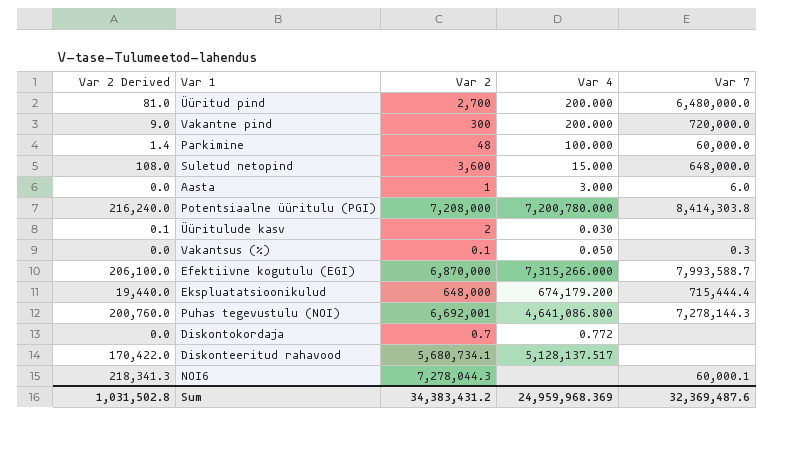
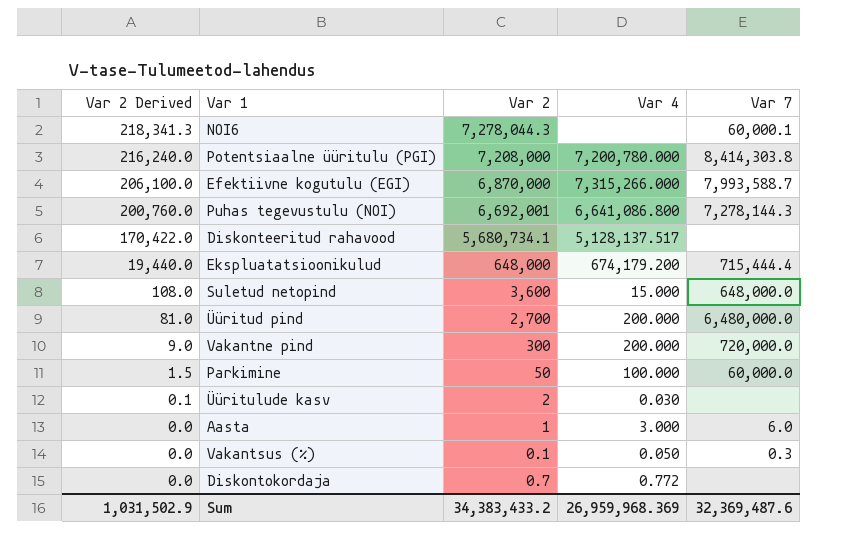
row order: none -> Var 2 Derived descending
Puhas tegevustulu (NOI) | Var 4: 4,641,086.800 -> 6,641,086.800
Parkimine | Var 2 Derived: 1.4 -> 1.5
Parkimine | Var 2: 48 -> 50
Sum | Var 2 Derived: 1,031,502.8 -> 1,031,502.9
Sum | Var 2: 34,383,431.2 -> 34,383,433.2
Sum | Var 4: 24,959,968.369 -> 26,959,968.369

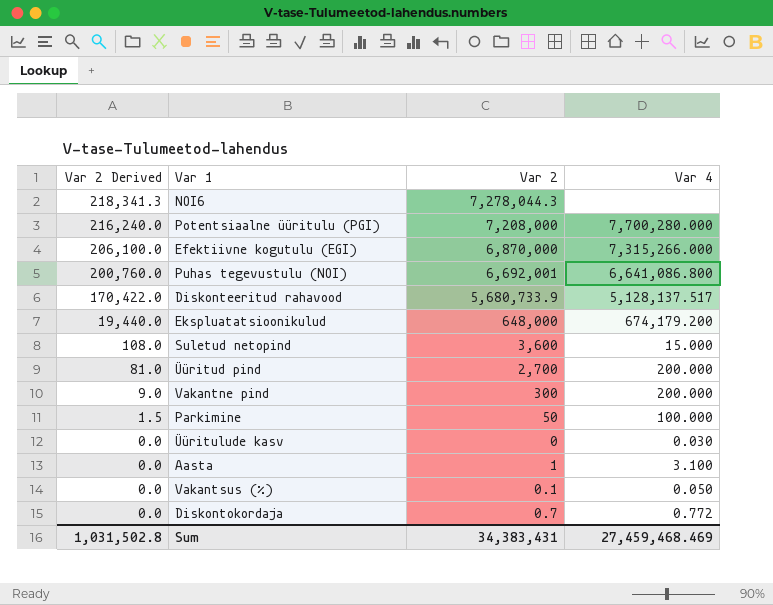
column Var 7 | position: 5 -> none
Potentsiaalne üüritulu (PGI) | Var 4: 7,200,780.000 -> 7,700,280.000
Diskonteeritud rahavood | Var 2: 5,680,734.1 -> 5,680,733.9
Üüritulude kasv | Var 2 Derived: 0.1 -> 0.0
Üüritulude kasv | Var 2: 2 -> 0
Aasta | Var 4: 3.000 -> 3.100
Sum | Var 2 Derived: 1,031,502.9 -> 1,031,502.8
Sum | Var 2: 34,383,433.2 -> 34,383,431
Sum | Var 4: 26,959,968.369 -> 27,459,468.469

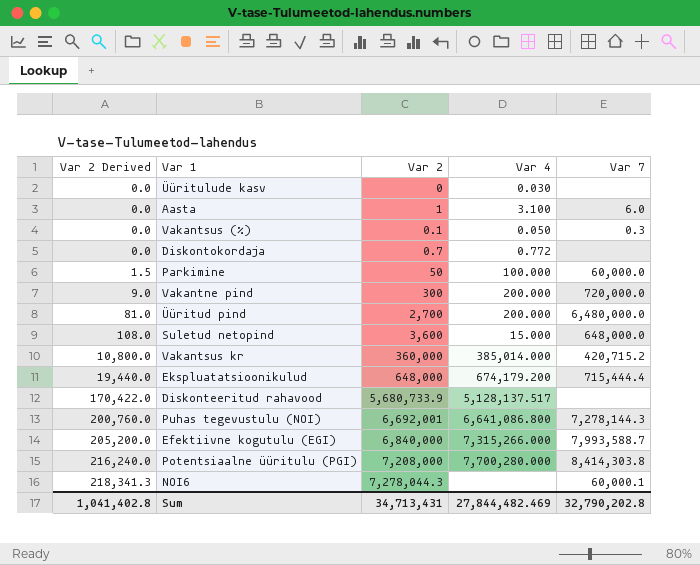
row order: Var 2 Derived descending -> Var 2 Derived ascending
column Var 7 | position: none -> 5
row Vakantsus kr: none -> 10,800.0 | 360,000 | 385,014.000 | 420,715.2
Efektiivne kogutulu (EGI) | Var 2 Derived: 206,100.0 -> 205,200.0
Efektiivne kogutulu (EGI) | Var 2: 6,870,000 -> 6,840,000
Sum | Var 2 Derived: 1,031,502.8 -> 1,041,402.8
Sum | Var 2: 34,383,431 -> 34,713,431
Sum | Var 4: 27,459,468.469 -> 27,844,482.469

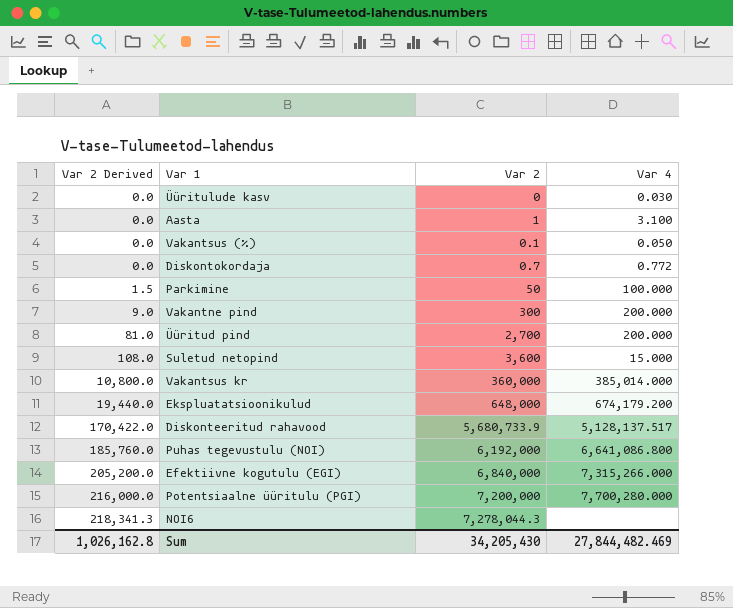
column Var 7 | position: 5 -> none
Puhas tegevustulu (NOI) | Var 2 Derived: 200,760.0 -> 185,760.0
Puhas tegevustulu (NOI) | Var 2: 6,692,001 -> 6,192,000
Potentsiaalne üüritulu (PGI) | Var 2 Derived: 216,240.0 -> 216,000.0
Potentsiaalne üüritulu (PGI) | Var 2: 7,208,000 -> 7,200,000
Sum | Var 2 Derived: 1,041,402.8 -> 1,026,162.8
Sum | Var 2: 34,713,431 -> 34,205,430

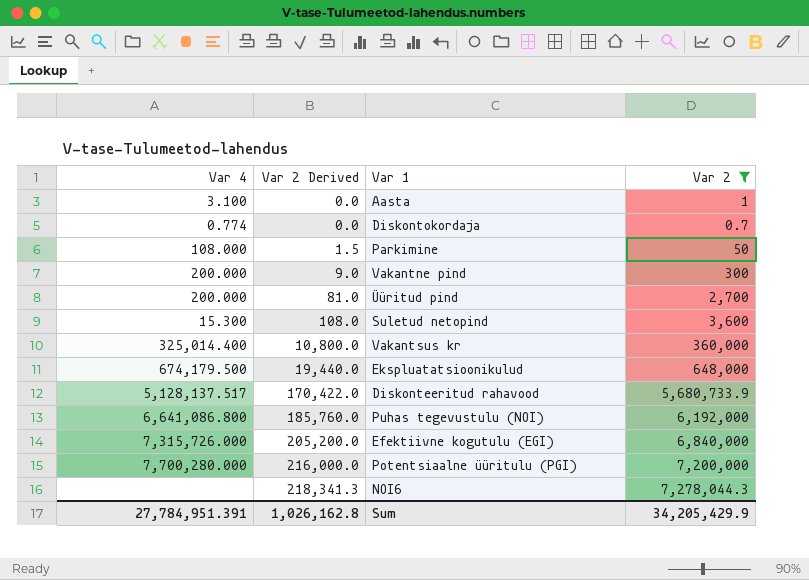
filter: none -> Var 2 >= 0.7
column Var 4 | position: 4 -> 1
Diskontokordaja | Var 4: 0.772 -> 0.774
Parkimine | Var 4: 100.000 -> 108.000
Suletud netopind | Var 4: 15.000 -> 15.300
Vakantsus kr | Var 4: 385,014.000 -> 325,014.400
Ekspluatatsioonikulud | Var 4: 674,179.200 -> 674,179.500
Efektiivne kogutulu (EGI) | Var 4: 7,315,266.000 -> 7,315,726.000
Sum | Var 4: 27,844,482.469 -> 27,784,951.391
Sum | Var 2: 34,205,430 -> 34,205,429.9

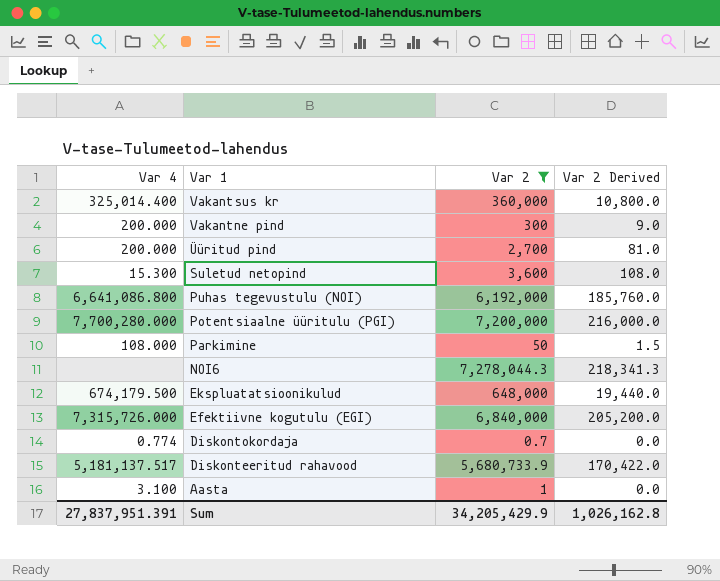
row order: Var 2 Derived ascending -> Var 1 descending
column Var 2 Derived | position: 2 -> 4
Diskonteeritud rahavood | Var 4: 5,128,137.517 -> 5,181,137.517
Sum | Var 4: 27,784,951.391 -> 27,837,951.391

